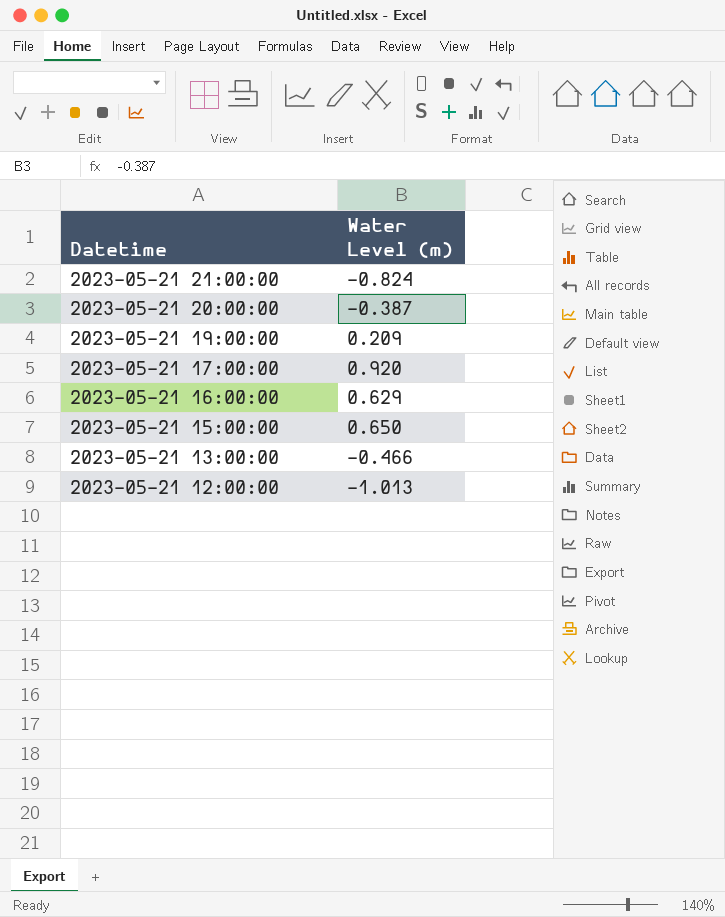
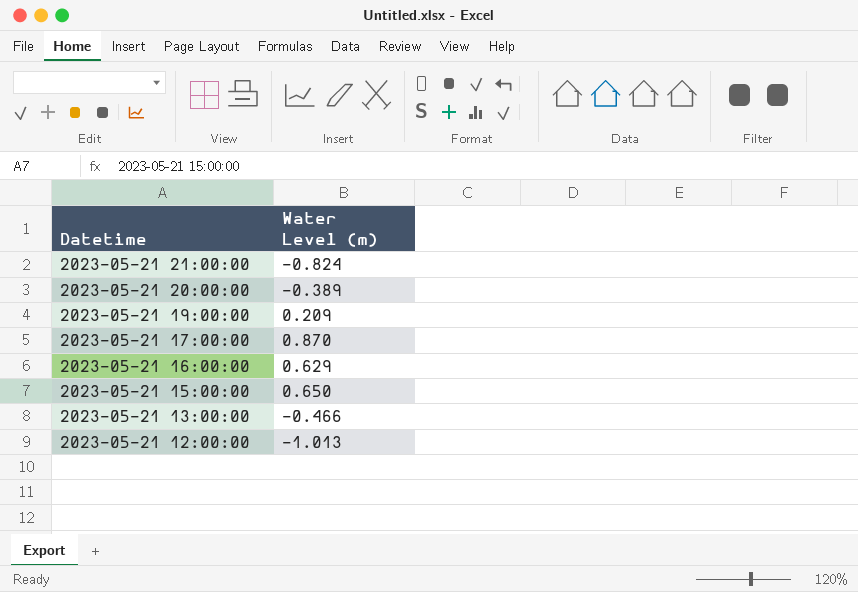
2023-05-21 20:00:00 | Water Level (m): -0.387 -> -0.389
2023-05-21 17:00:00 | Water Level (m): 0.920 -> 0.870

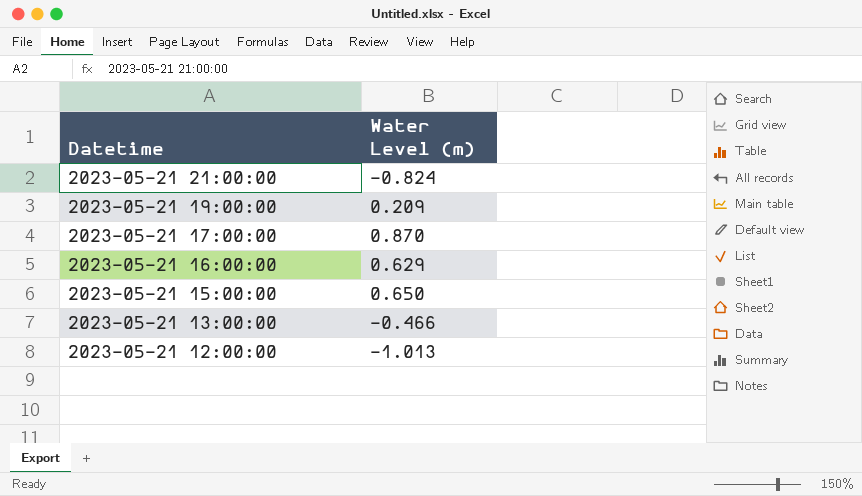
row 2023-05-21 20:00:00: -0.389 -> none

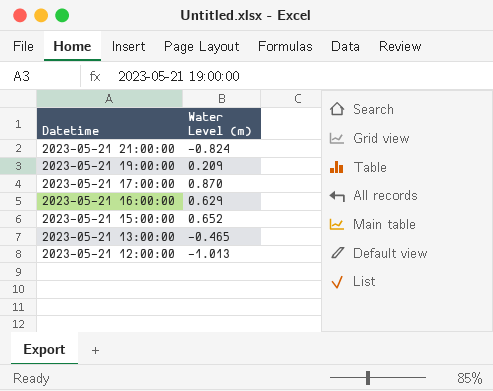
2023-05-21 15:00:00 | Water Level (m): 0.650 -> 0.652
2023-05-21 13:00:00 | Water Level (m): -0.466 -> -0.465

